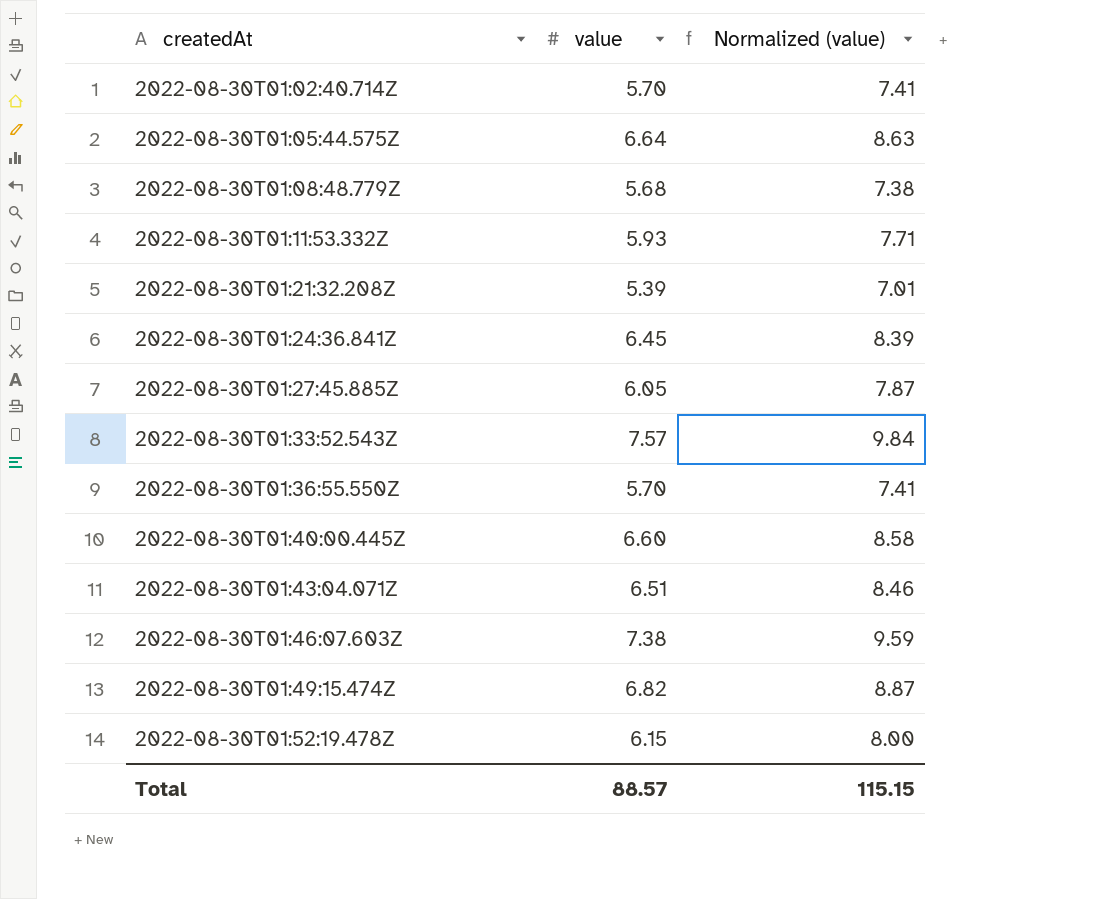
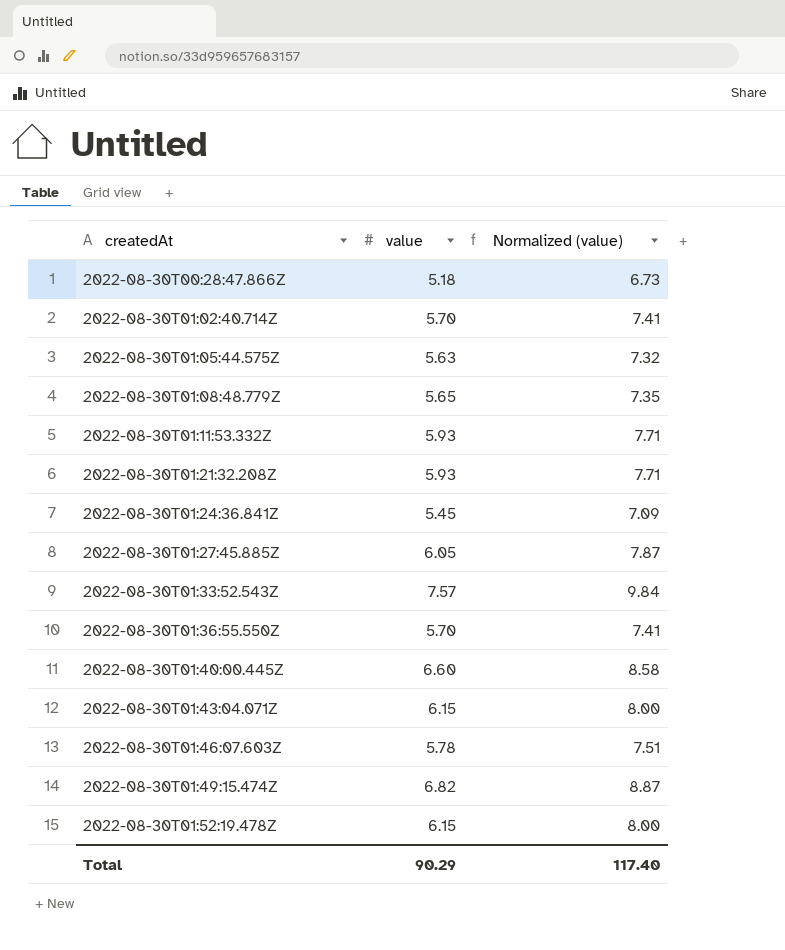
row 2022-08-30T00:28:47.866Z: none -> 5.18 | 6.73
2022-08-30T01:05:44.575Z | value: 6.64 -> 5.63
2022-08-30T01:05:44.575Z | Normalized (value): 8.63 -> 7.32
2022-08-30T01:08:48.779Z | value: 5.68 -> 5.65
2022-08-30T01:08:48.779Z | Normalized (value): 7.38 -> 7.35
2022-08-30T01:21:32.208Z | value: 5.39 -> 5.93
2022-08-30T01:21:32.208Z | Normalized (value): 7.01 -> 7.71
2022-08-30T01:24:36.841Z | value: 6.45 -> 5.45
2022-08-30T01:24:36.841Z | Normalized (value): 8.39 -> 7.09
2022-08-30T01:43:04.071Z | value: 6.51 -> 6.15
2022-08-30T01:43:04.071Z | Normalized (value): 8.46 -> 8.00
2022-08-30T01:46:07.603Z | value: 7.38 -> 5.78
2022-08-30T01:46:07.603Z | Normalized (value): 9.59 -> 7.51
Total | value: 88.57 -> 90.29
Total | Normalized (value): 115.15 -> 117.40

